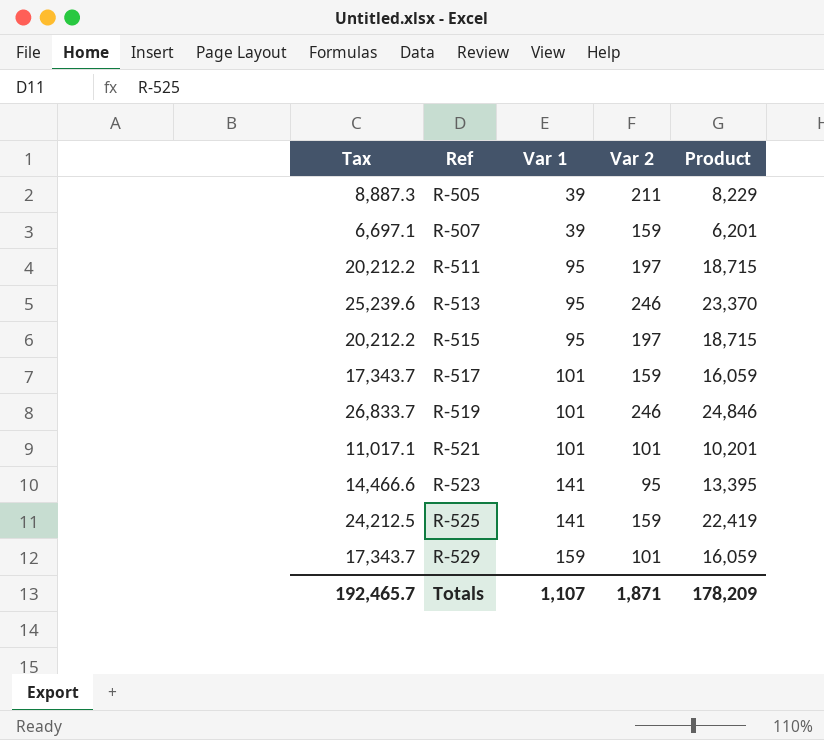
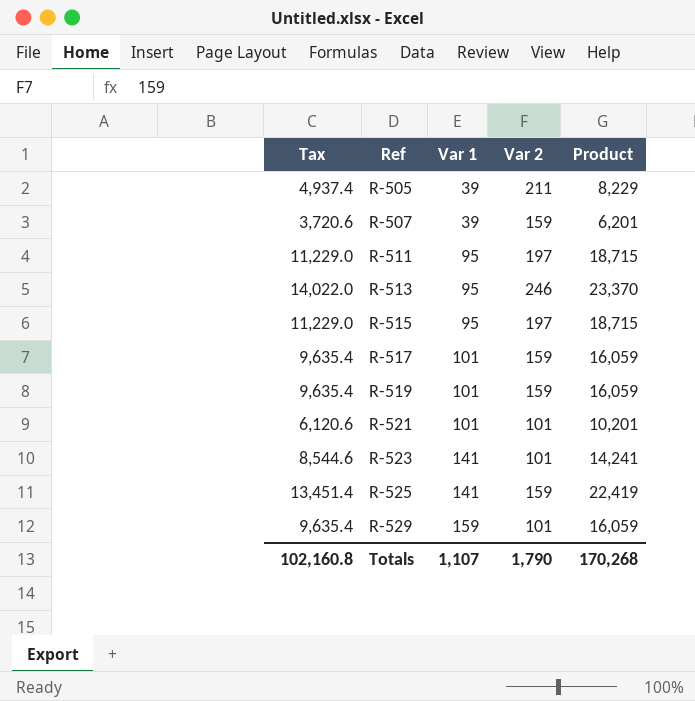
column Tax | formula: [Product] * 1.08 -> [Product] * 0.6
R-519 | Var 2: 246 -> 159
R-519 | Product: 24,846 -> 16,059
R-523 | Var 2: 95 -> 101
R-523 | Product: 13,395 -> 14,241
Totals | Tax: 192,465.7 -> 102,160.8
Totals | Var 2: 1,871 -> 1,790
Totals | Product: 178,209 -> 170,268

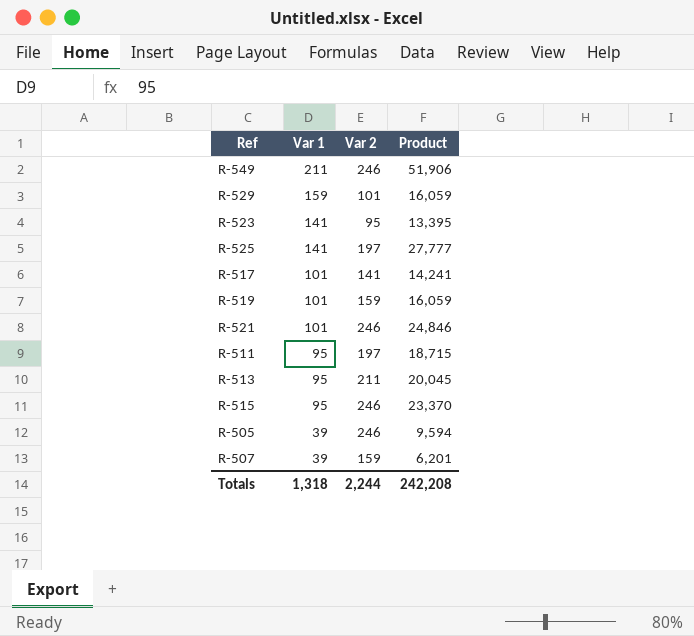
row order: Ref ascending -> Var 1 descending
column Tax | formula: [Product] * 0.6 -> none
row R-549: none -> 211 | 246 | 51,906
R-523 | Var 2: 101 -> 95
R-523 | Product: 14,241 -> 13,395
R-525 | Var 2: 159 -> 197
R-525 | Product: 22,419 -> 27,777
R-517 | Var 2: 159 -> 141
R-517 | Product: 16,059 -> 14,241
R-521 | Var 2: 101 -> 246
R-521 | Product: 10,201 -> 24,846
R-513 | Var 2: 246 -> 211
R-513 | Product: 23,370 -> 20,045
R-515 | Var 2: 197 -> 246
R-515 | Product: 18,715 -> 23,370
R-505 | Var 2: 211 -> 246
R-505 | Product: 8,229 -> 9,594
Totals | Var 1: 1,107 -> 1,318
Totals | Var 2: 1,790 -> 2,244
Totals | Product: 170,268 -> 242,208

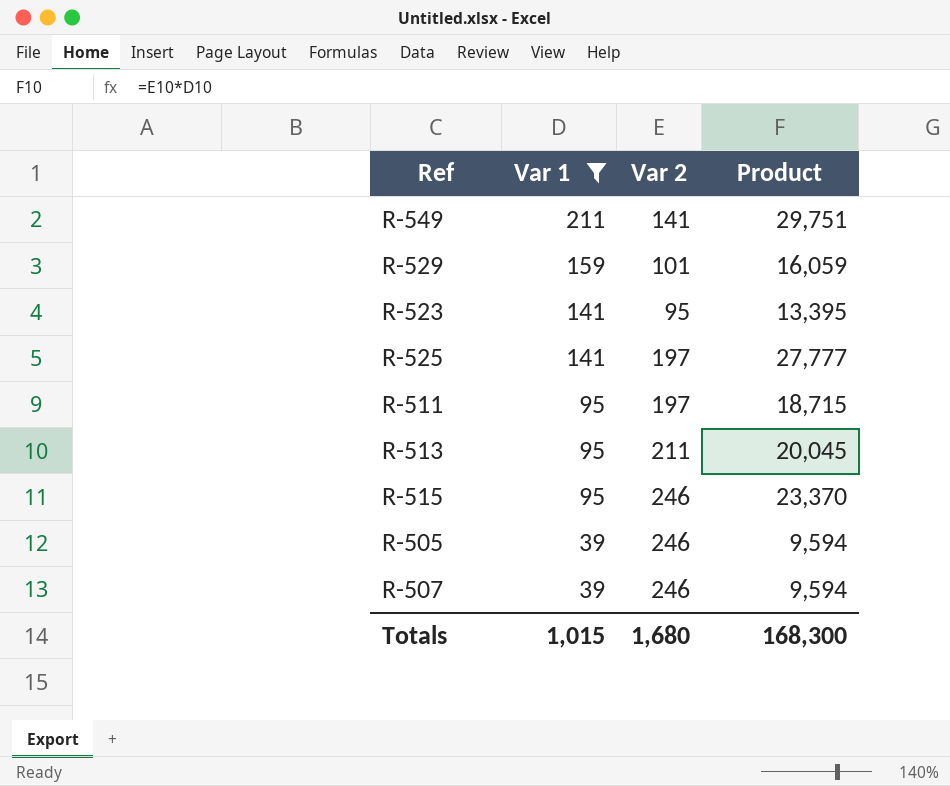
filter: none -> Var 1 != 101
R-549 | Var 2: 246 -> 141
R-549 | Product: 51,906 -> 29,751
R-507 | Var 2: 159 -> 246
R-507 | Product: 6,201 -> 9,594
Totals | Var 1: 1,318 -> 1,015
Totals | Var 2: 2,244 -> 1,680
Totals | Product: 242,208 -> 168,300

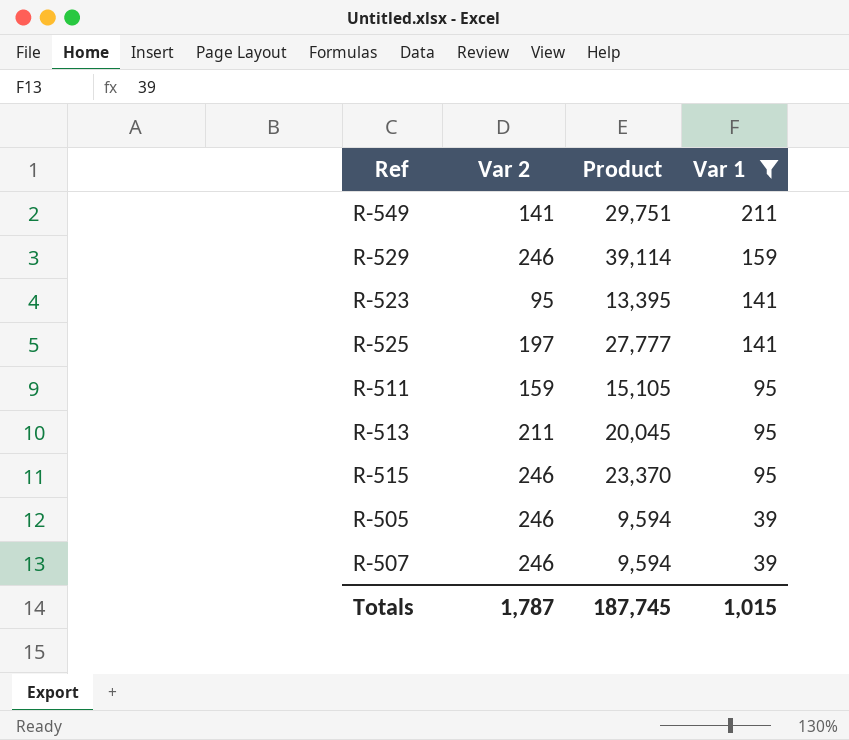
column Var 1 | position: 2 -> 4
R-529 | Var 2: 101 -> 246
R-529 | Product: 16,059 -> 39,114
R-511 | Var 2: 197 -> 159
R-511 | Product: 18,715 -> 15,105
Totals | Var 2: 1,680 -> 1,787
Totals | Product: 168,300 -> 187,745

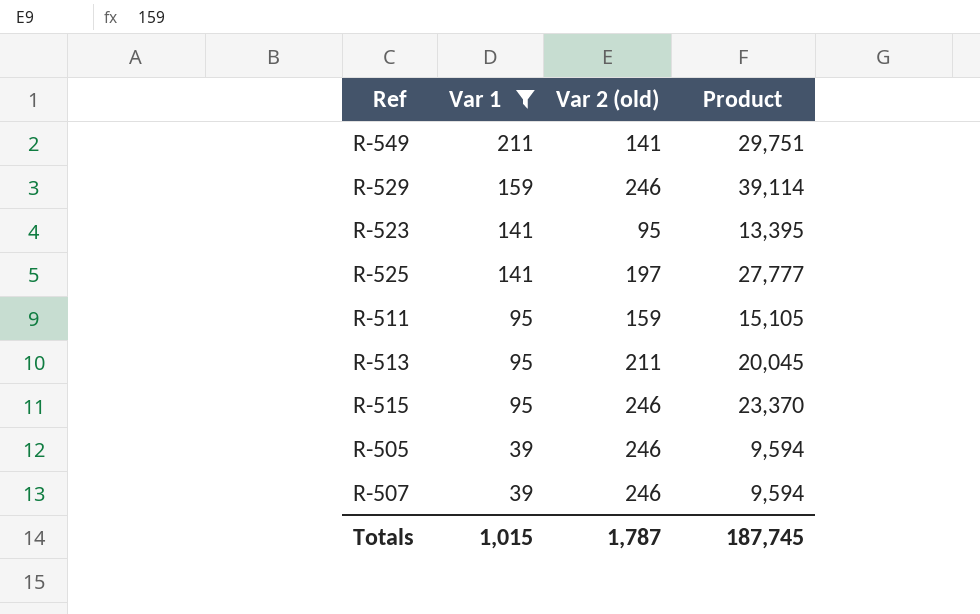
column Var 1 | position: 4 -> 2
column name: Var 2 -> Var 2 (old)

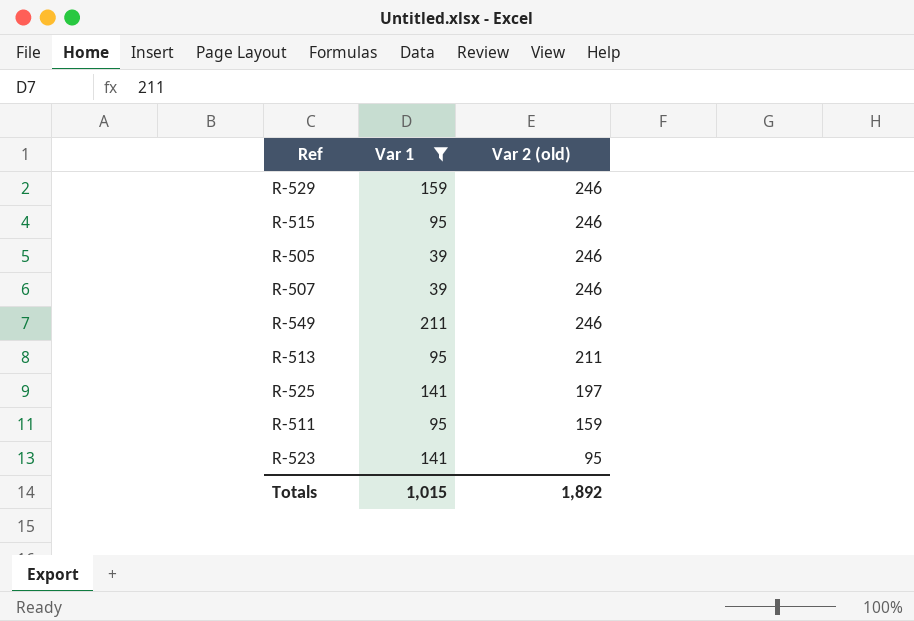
row order: Var 1 descending -> Var 2 (old) descending
column Product | formula: [Var 1] * [Var 2 (old)] -> none
R-549 | Var 2 (old): 141 -> 246
Totals | Var 2 (old): 1,787 -> 1,892

